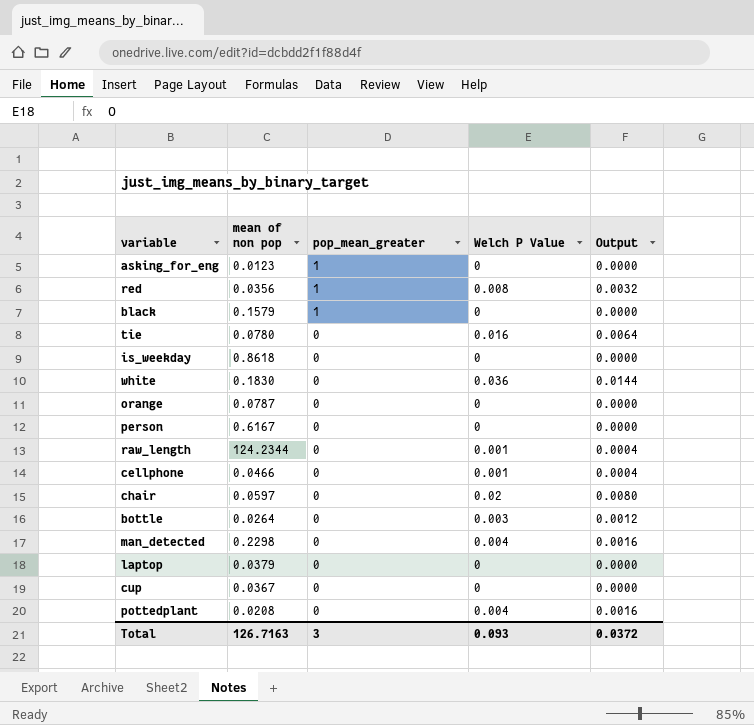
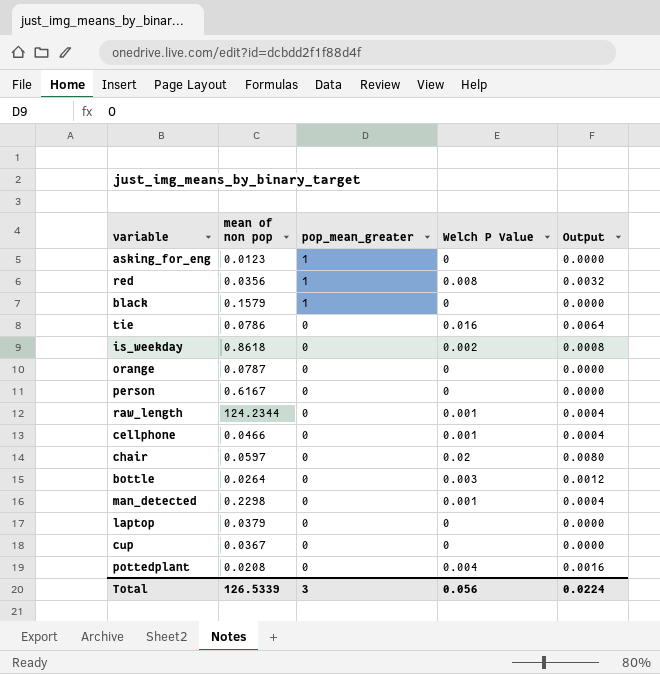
row white: 0.1830 | 0 | 0.036 | 0.0144 -> none
tie | mean of non pop: 0.0780 -> 0.0786
is_weekday | Welch P Value: 0 -> 0.002
is_weekday | Output: 0.0000 -> 0.0008
man_detected | Welch P Value: 0.004 -> 0.001
man_detected | Output: 0.0016 -> 0.0004
Total | mean of non pop: 126.7163 -> 126.5339
Total | Welch P Value: 0.093 -> 0.056
Total | Output: 0.0372 -> 0.0224

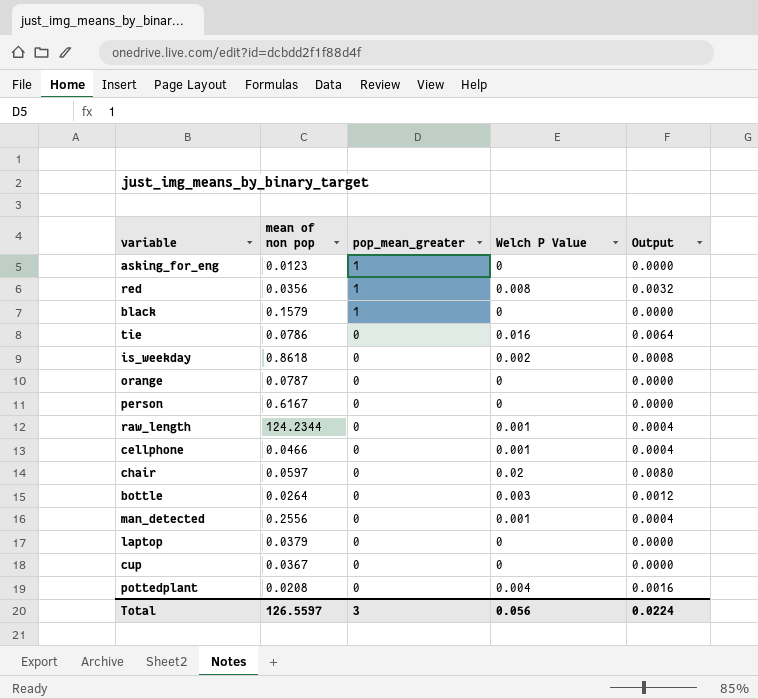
man_detected | mean of non pop: 0.2298 -> 0.2556
Total | mean of non pop: 126.5339 -> 126.5597

